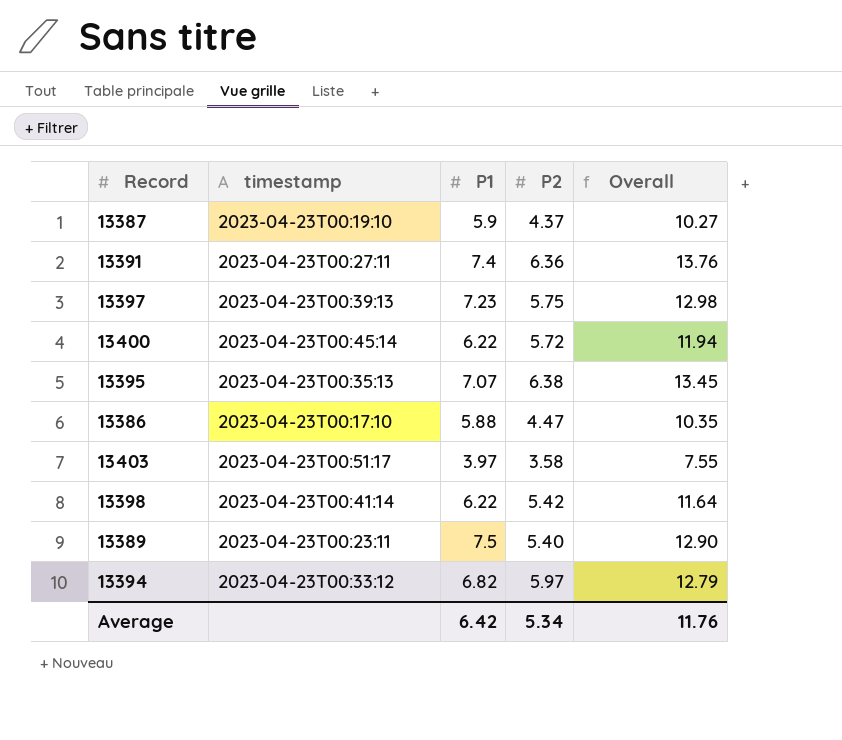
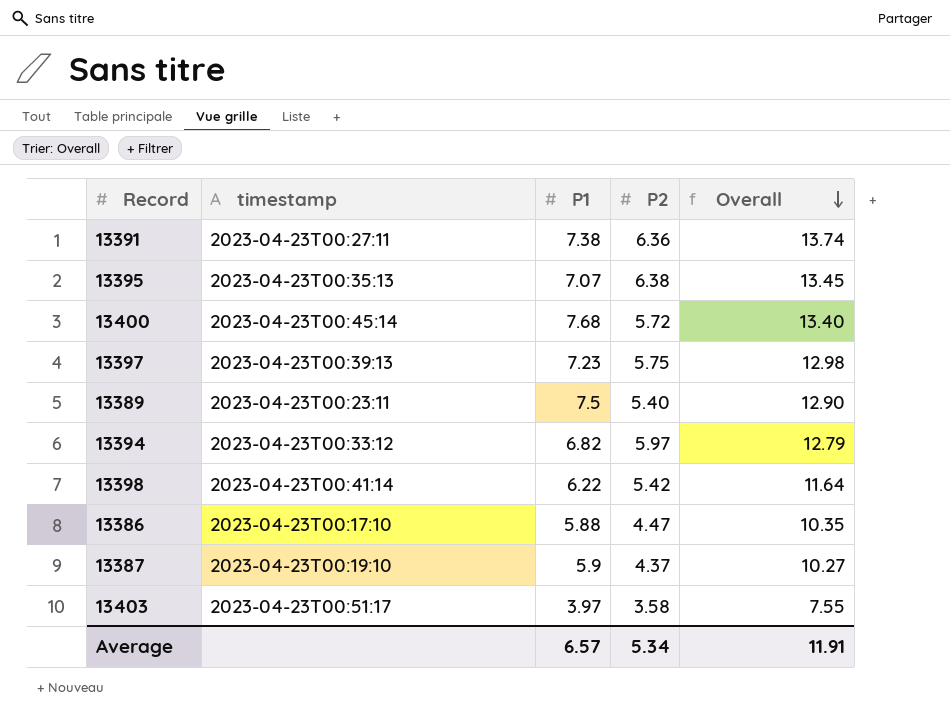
row order: none -> Overall descending
13391 | P1: 7.4 -> 7.38
13391 | Overall: 13.76 -> 13.74
13400 | P1: 6.22 -> 7.68
13400 | Overall: 11.94 -> 13.40
Average | P1: 6.42 -> 6.57
Average | Overall: 11.76 -> 11.91

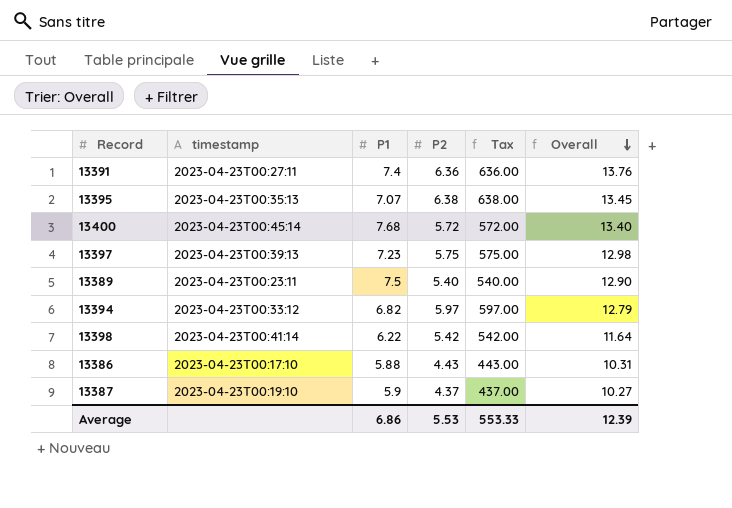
column Tax | formula: none -> [P2] * 100
row 13403: 2023-04-23T00:51:17 | 3.97 | 3.58 | 7.55 -> none
13391 | P1: 7.38 -> 7.4
13391 | Overall: 13.74 -> 13.76
13386 | P2: 4.47 -> 4.43
13386 | Overall: 10.35 -> 10.31
Average | P1: 6.57 -> 6.86
Average | P2: 5.34 -> 5.53
Average | Overall: 11.91 -> 12.39

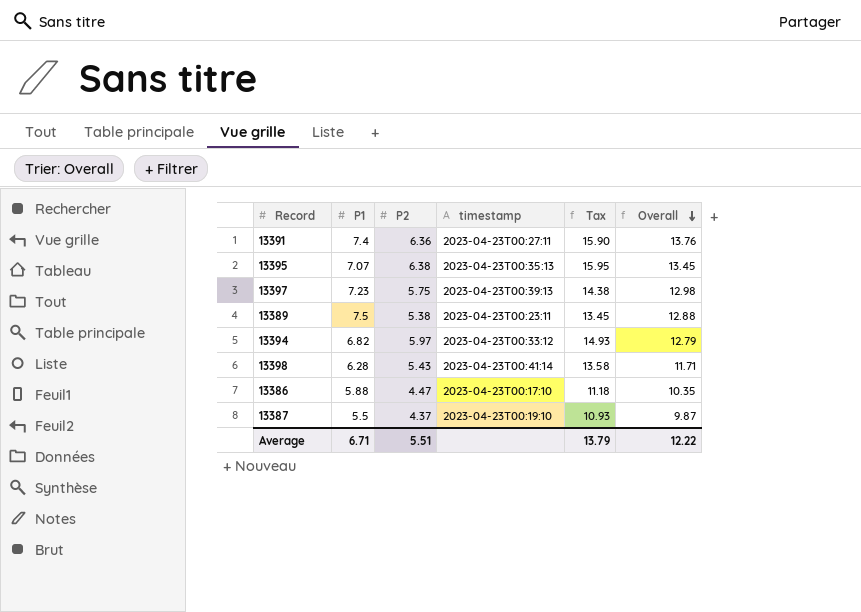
column timestamp | position: 2 -> 4
column Tax | formula: [P2] * 100 -> [P2] * 2.5
row 13400: 2023-04-23T00:45:14 | 7.68 | 5.72 | 572.00 | 13.40 -> none
13389 | P2: 5.40 -> 5.38
13389 | Overall: 12.90 -> 12.88
13398 | P1: 6.22 -> 6.28
13398 | P2: 5.42 -> 5.43
13398 | Overall: 11.64 -> 11.71
13386 | P2: 4.43 -> 4.47
13386 | Overall: 10.31 -> 10.35
13387 | P1: 5.9 -> 5.5
13387 | Overall: 10.27 -> 9.87
Average | P1: 6.86 -> 6.71
Average | P2: 5.53 -> 5.51
Average | Tax: 553.33 -> 13.79
Average | Overall: 12.39 -> 12.22

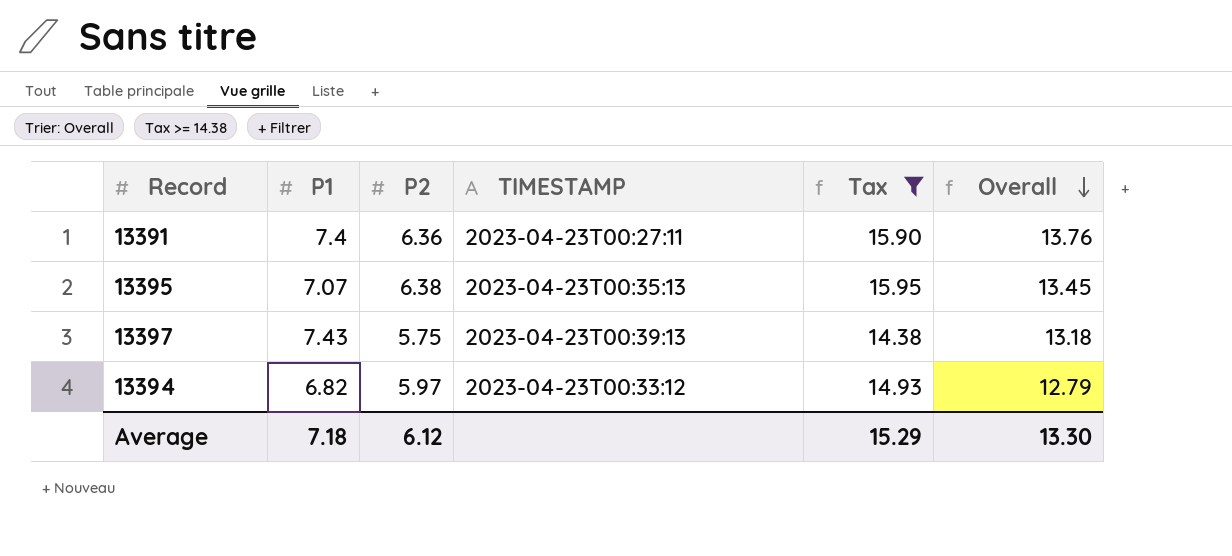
filter: none -> Tax >= 14.38
column name: timestamp -> TIMESTAMP
13397 | P1: 7.23 -> 7.43
13397 | Overall: 12.98 -> 13.18
Average | P1: 6.71 -> 7.18
Average | P2: 5.51 -> 6.12
Average | Tax: 13.79 -> 15.29
Average | Overall: 12.22 -> 13.30

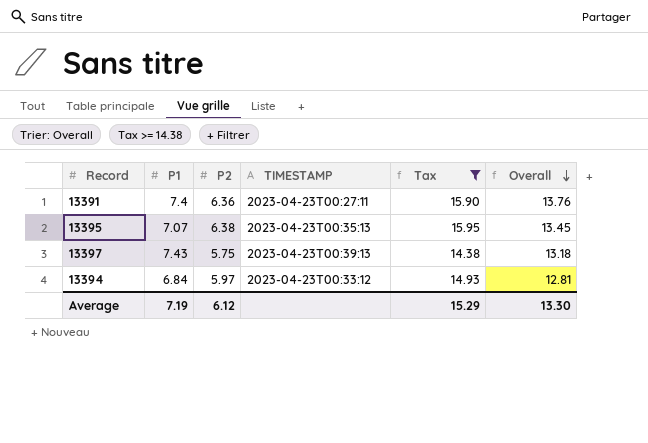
13394 | P1: 6.82 -> 6.84
13394 | Overall: 12.79 -> 12.81
Average | P1: 7.18 -> 7.19

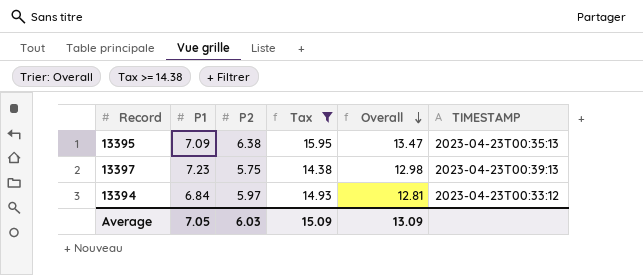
column TIMESTAMP | position: 4 -> 6
row 13391: 7.4 | 6.36 | 2023-04-23T00:27:11 | 15.90 | 13.76 -> none
13395 | P1: 7.07 -> 7.09
13395 | Overall: 13.45 -> 13.47
13397 | P1: 7.43 -> 7.23
13397 | Overall: 13.18 -> 12.98
Average | P1: 7.19 -> 7.05
Average | P2: 6.12 -> 6.03
Average | Tax: 15.29 -> 15.09
Average | Overall: 13.30 -> 13.09

